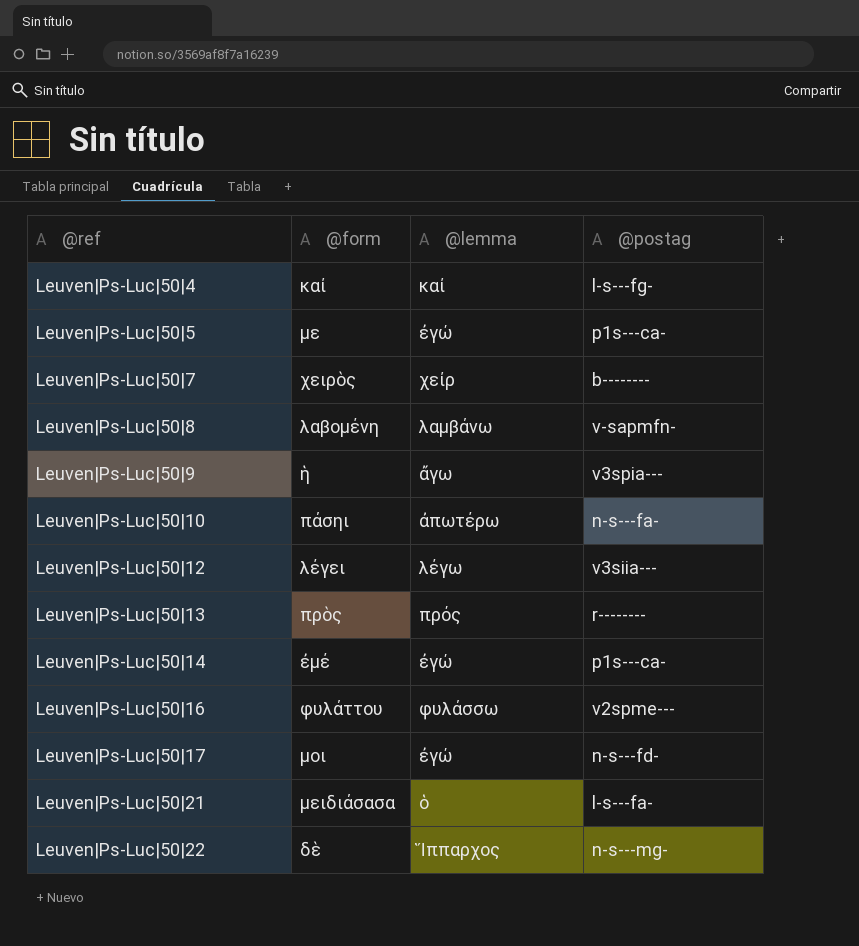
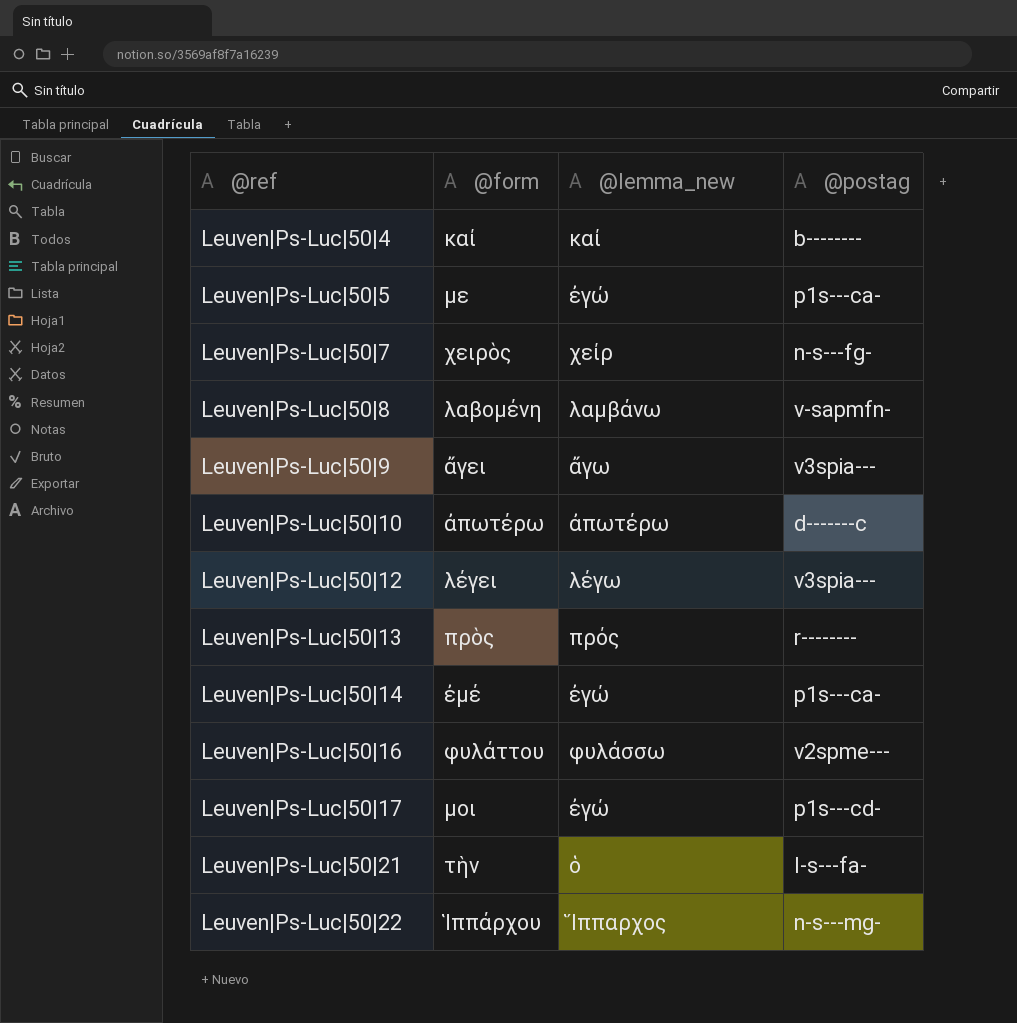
column name: @lemma -> @lemma_new
Leuven|Ps-Luc|50|4 | @postag: l-s---fg- -> b--------
Leuven|Ps-Luc|50|7 | @postag: b-------- -> n-s---fg-
Leuven|Ps-Luc|50|9 | @form: ἡ -> ἄγει
Leuven|Ps-Luc|50|10 | @form: πάσηι -> ἀπωτέρω
Leuven|Ps-Luc|50|10 | @postag: n-s---fa- -> d-------c
Leuven|Ps-Luc|50|12 | @postag: v3siia--- -> v3spia---
Leuven|Ps-Luc|50|17 | @postag: n-s---fd- -> p1s---cd-
Leuven|Ps-Luc|50|21 | @form: μειδιάσασα -> τὴν
Leuven|Ps-Luc|50|22 | @form: δὲ -> Ἱππάρχου

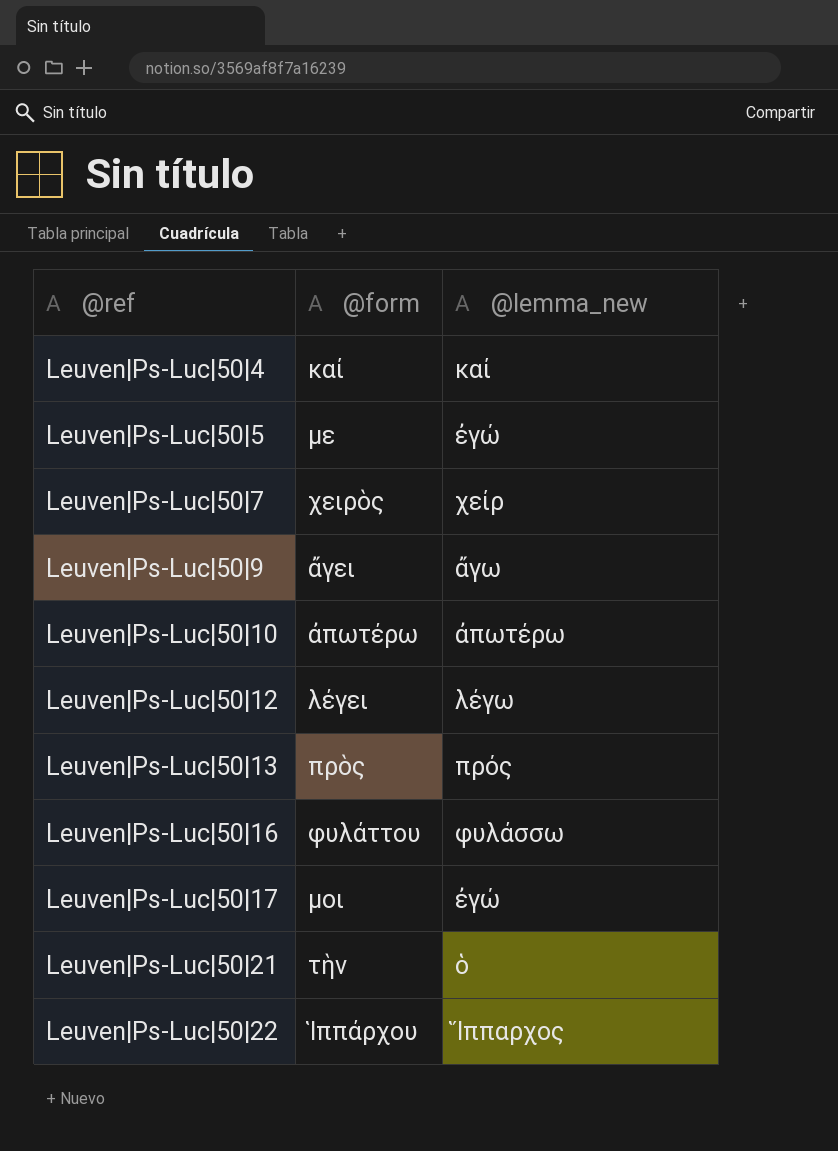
column @postag | position: 4 -> none
row Leuven|Ps-Luc|50|8: λαβομένη | λαμβάνω | v-sapmfn- -> none
row Leuven|Ps-Luc|50|14: ἐμέ | ἐγώ | p1s---ca- -> none

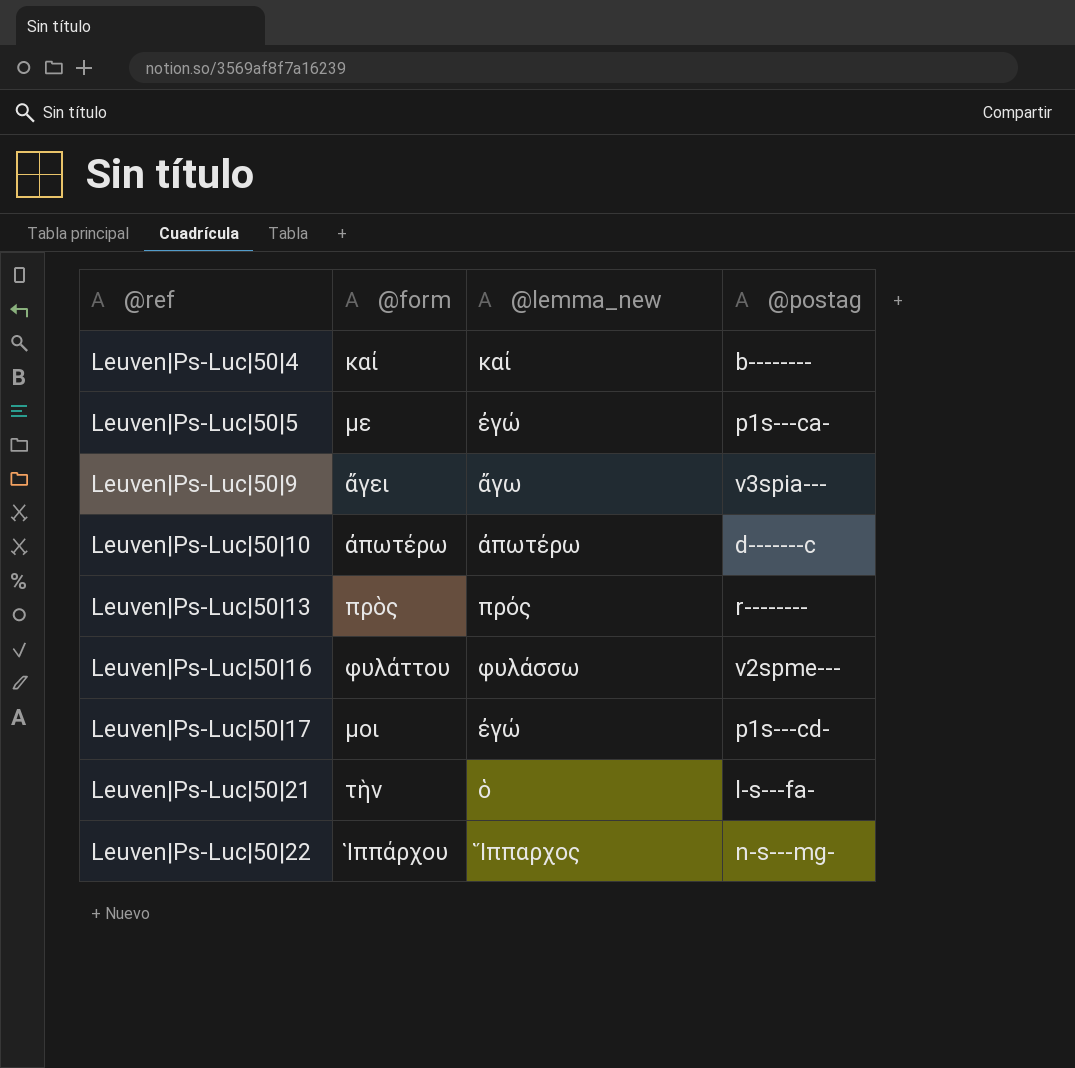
column @postag | position: none -> 4
row Leuven|Ps-Luc|50|7: χειρὸς | χείρ -> none
row Leuven|Ps-Luc|50|12: λέγει | λέγω -> none

